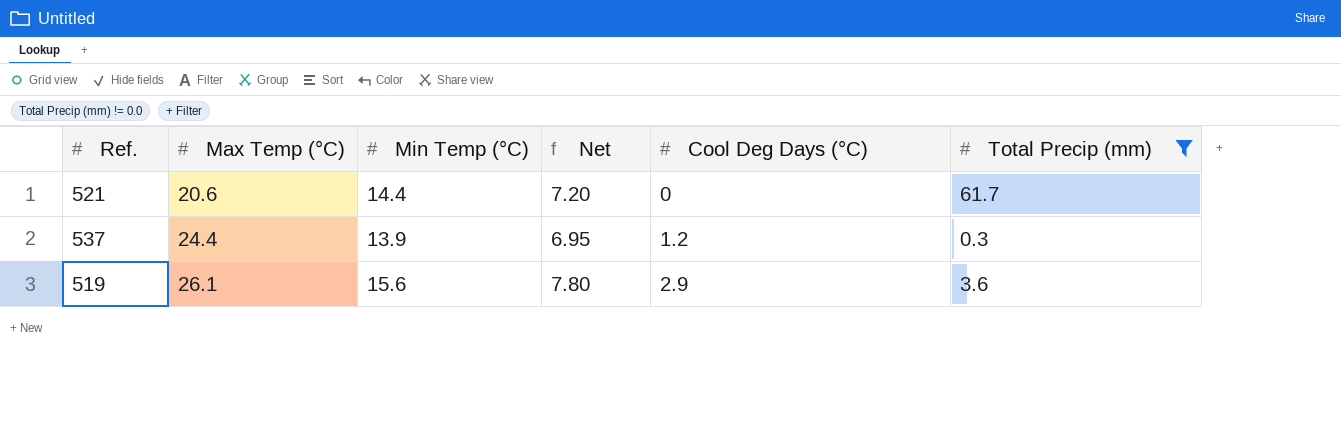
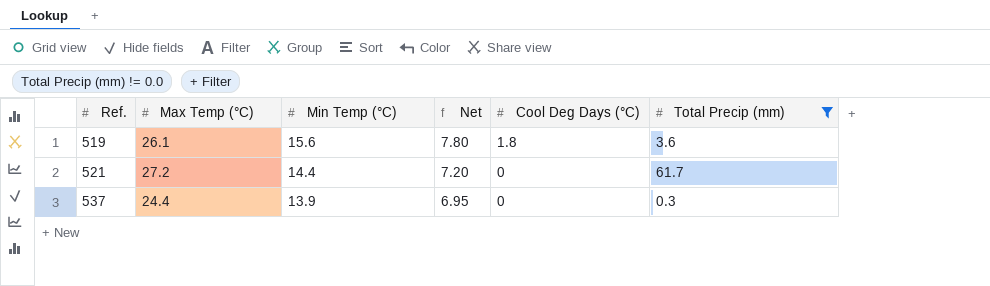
row order: Max Temp (°C) ascending -> Ref. ascending
519 | Cool Deg Days (°C): 2.9 -> 1.8
521 | Max Temp (°C): 20.6 -> 27.2
537 | Cool Deg Days (°C): 1.2 -> 0

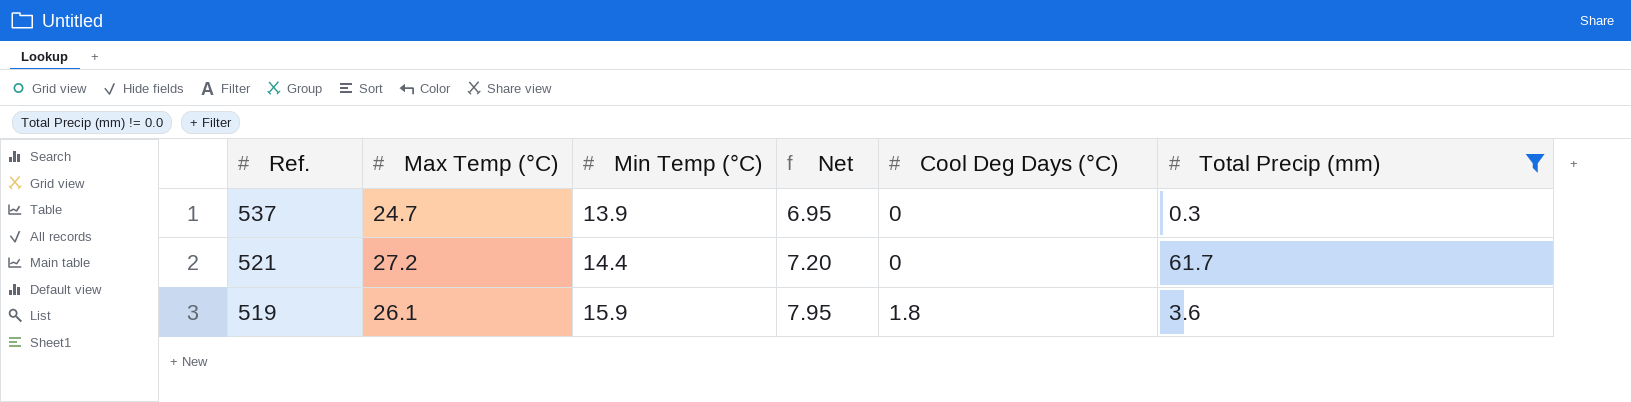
row order: Ref. ascending -> Ref. descending
537 | Max Temp (°C): 24.4 -> 24.7
519 | Min Temp (°C): 15.6 -> 15.9
519 | Net: 7.80 -> 7.95

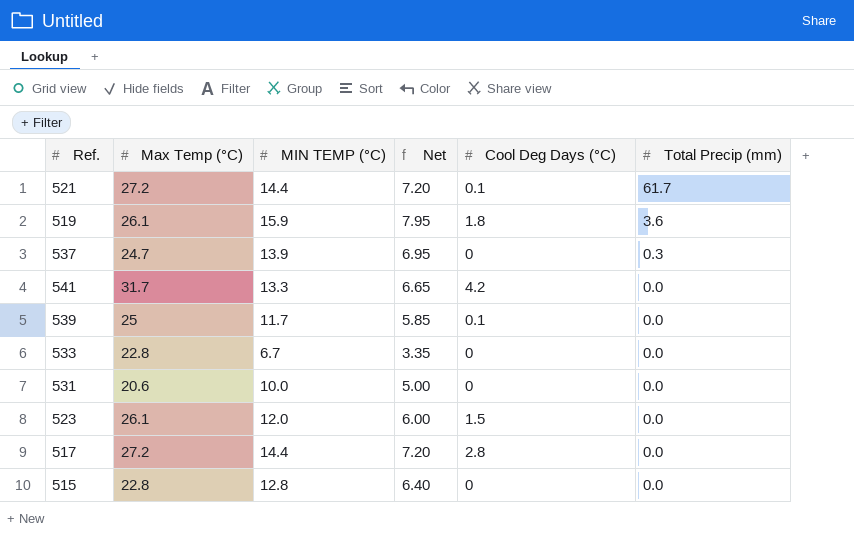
filter: Total Precip (mm) != 0.0 -> none
row order: Ref. descending -> Total Precip (mm) descending
column name: Min Temp (°C) -> MIN TEMP (°C)
521 | Cool Deg Days (°C): 0 -> 0.1

